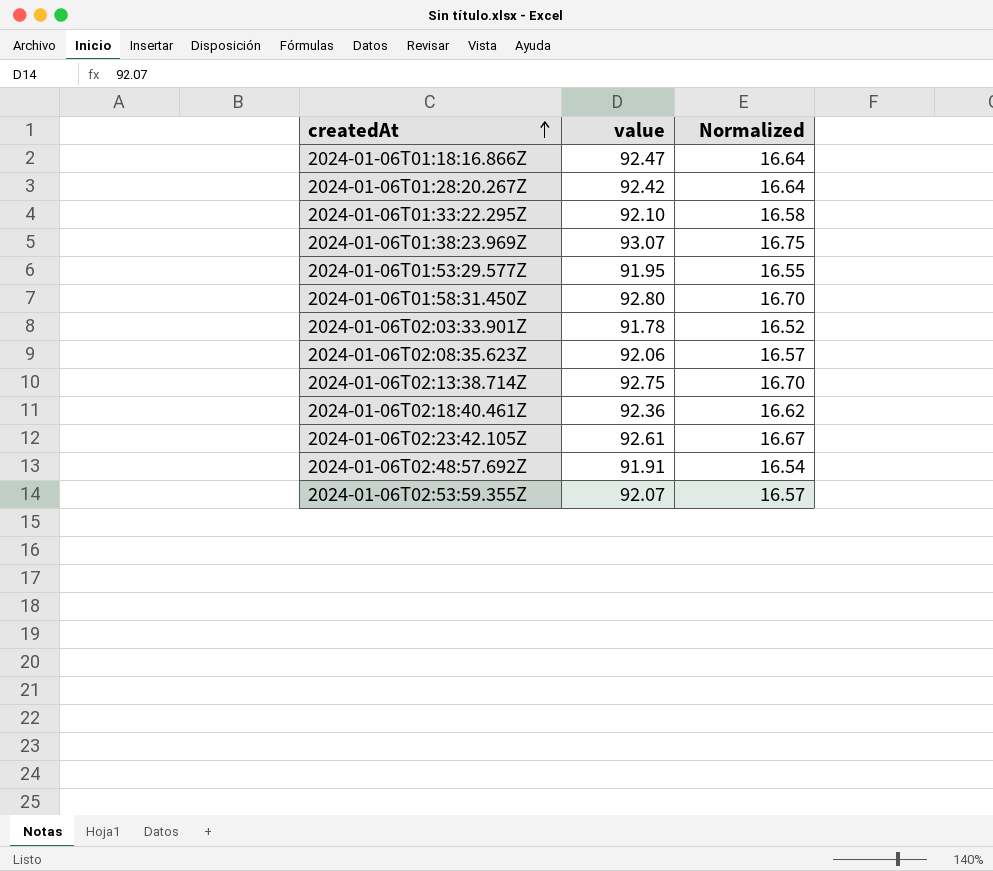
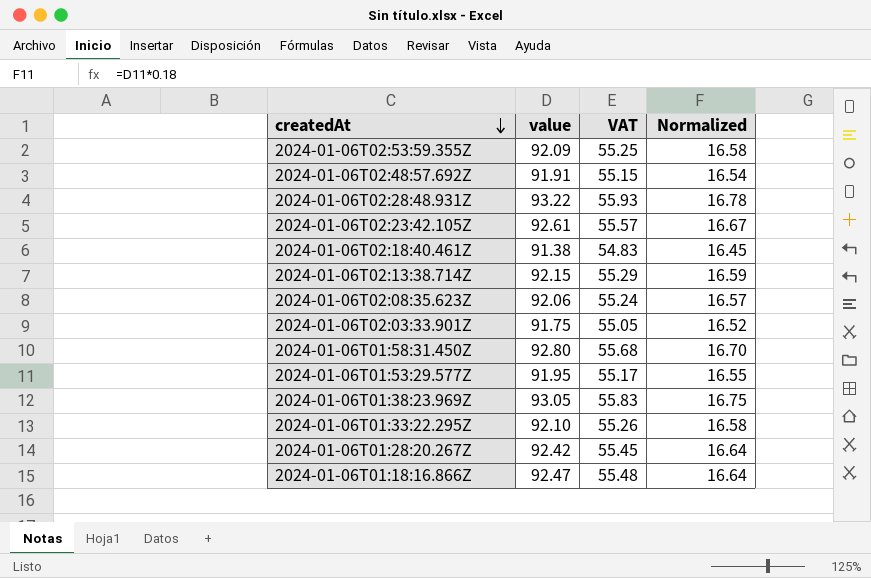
row order: createdAt ascending -> createdAt descending
column VAT | formula: none -> [value] * 0.6
2024-01-06T02:53:59.355Z | value: 92.07 -> 92.09
2024-01-06T02:53:59.355Z | Normalized: 16.57 -> 16.58
row 2024-01-06T02:28:48.931Z: none -> 93.22 | 55.93 | 16.78
2024-01-06T02:18:40.461Z | value: 92.36 -> 91.38
2024-01-06T02:18:40.461Z | Normalized: 16.62 -> 16.45
2024-01-06T02:13:38.714Z | value: 92.75 -> 92.15
2024-01-06T02:13:38.714Z | Normalized: 16.70 -> 16.59
2024-01-06T02:03:33.901Z | value: 91.78 -> 91.75
2024-01-06T01:38:23.969Z | value: 93.07 -> 93.05

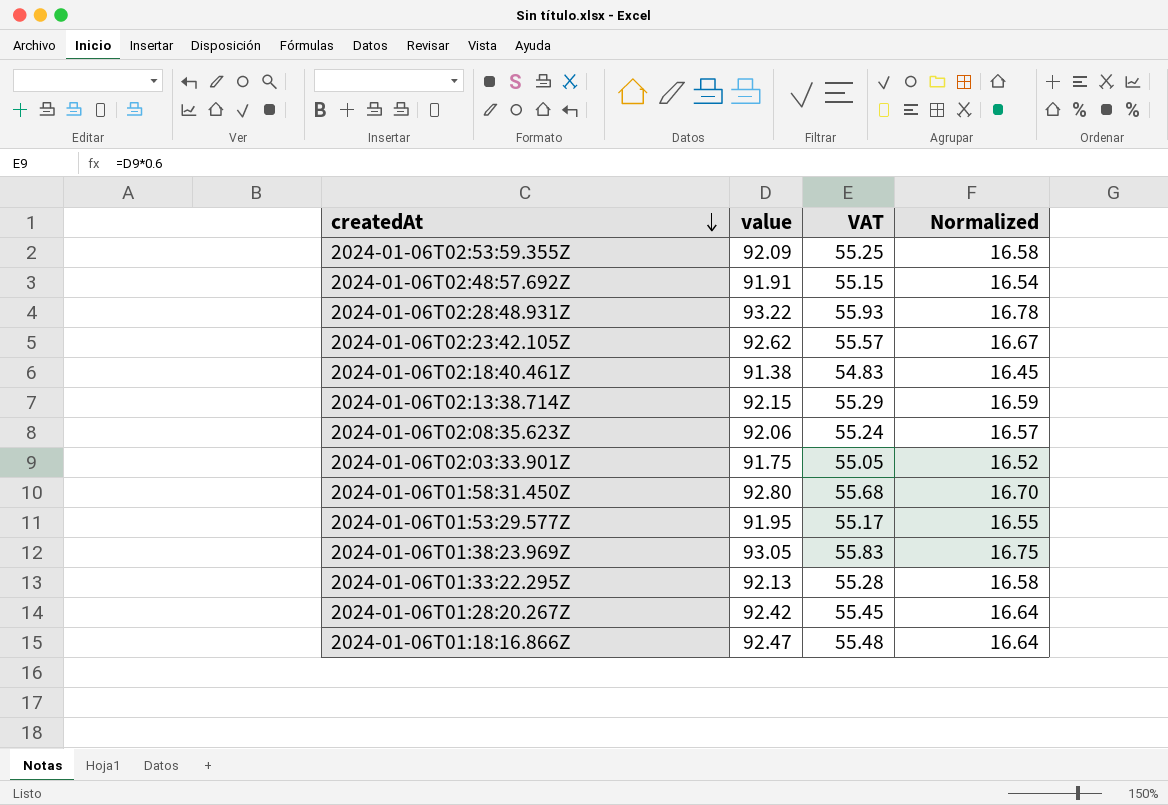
2024-01-06T02:23:42.105Z | value: 92.61 -> 92.62
2024-01-06T01:33:22.295Z | value: 92.10 -> 92.13
2024-01-06T01:33:22.295Z | VAT: 55.26 -> 55.28

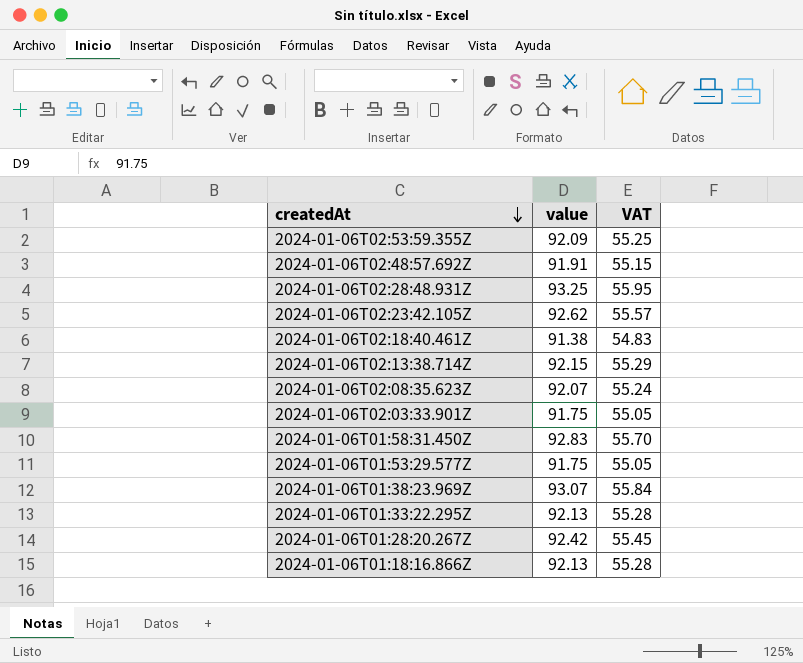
column Normalized | formula: [value] * 0.18 -> none
2024-01-06T02:28:48.931Z | value: 93.22 -> 93.25
2024-01-06T02:28:48.931Z | VAT: 55.93 -> 55.95
2024-01-06T02:08:35.623Z | value: 92.06 -> 92.07
2024-01-06T01:58:31.450Z | value: 92.80 -> 92.83
2024-01-06T01:58:31.450Z | VAT: 55.68 -> 55.70
2024-01-06T01:53:29.577Z | value: 91.95 -> 91.75
2024-01-06T01:53:29.577Z | VAT: 55.17 -> 55.05
2024-01-06T01:38:23.969Z | value: 93.05 -> 93.07
2024-01-06T01:38:23.969Z | VAT: 55.83 -> 55.84
2024-01-06T01:18:16.866Z | value: 92.47 -> 92.13
2024-01-06T01:18:16.866Z | VAT: 55.48 -> 55.28

